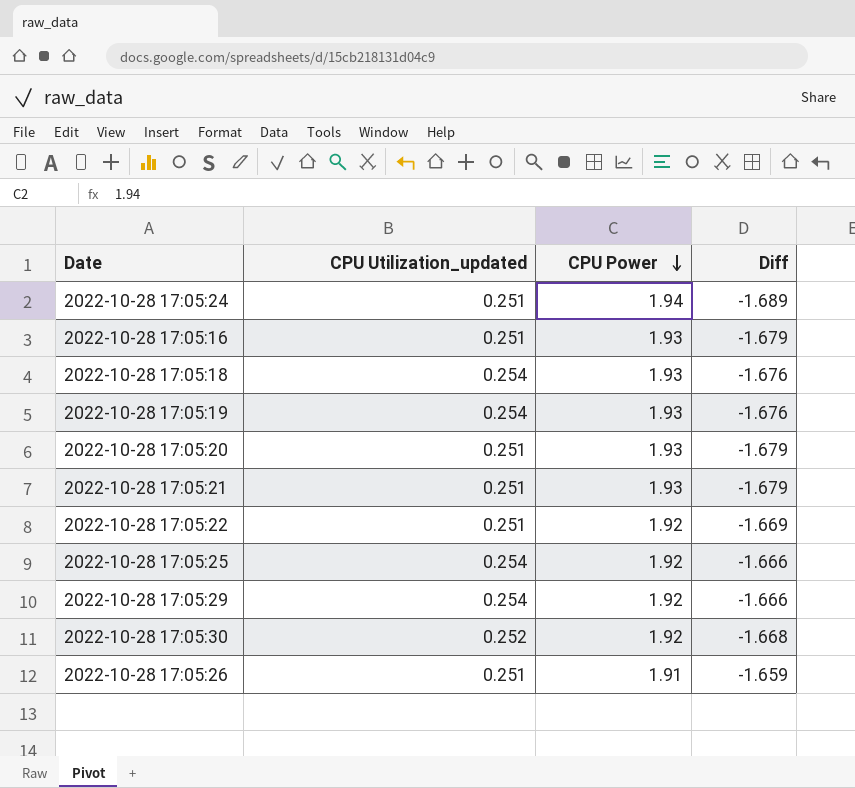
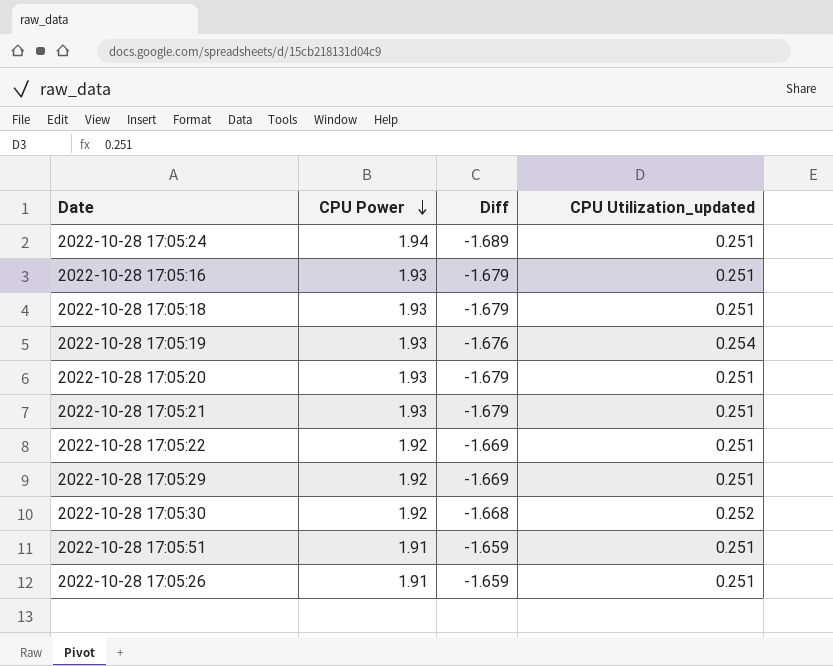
column CPU Utilization_updated | position: 2 -> 4
row 2022-10-28 17:05:25: 0.254 | 1.92 | -1.666 -> none
2022-10-28 17:05:18 | Diff: -1.676 -> -1.679
2022-10-28 17:05:18 | CPU Utilization_updated: 0.254 -> 0.251
2022-10-28 17:05:29 | Diff: -1.666 -> -1.669
2022-10-28 17:05:29 | CPU Utilization_updated: 0.254 -> 0.251
row 2022-10-28 17:05:51: none -> 1.91 | -1.659 | 0.251

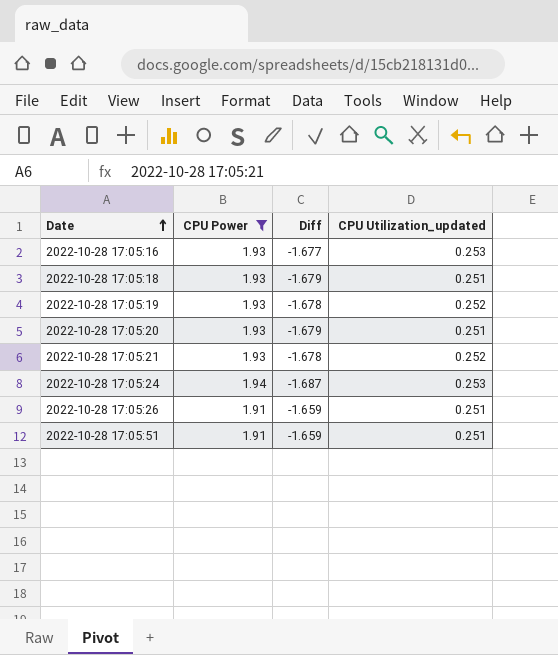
filter: none -> CPU Power != 1.92
row order: CPU Power descending -> Date ascending
2022-10-28 17:05:16 | Diff: -1.679 -> -1.677
2022-10-28 17:05:16 | CPU Utilization_updated: 0.251 -> 0.253
2022-10-28 17:05:19 | Diff: -1.676 -> -1.678
2022-10-28 17:05:19 | CPU Utilization_updated: 0.254 -> 0.252
2022-10-28 17:05:21 | Diff: -1.679 -> -1.678
2022-10-28 17:05:21 | CPU Utilization_updated: 0.251 -> 0.252
2022-10-28 17:05:24 | Diff: -1.689 -> -1.687
2022-10-28 17:05:24 | CPU Utilization_updated: 0.251 -> 0.253

